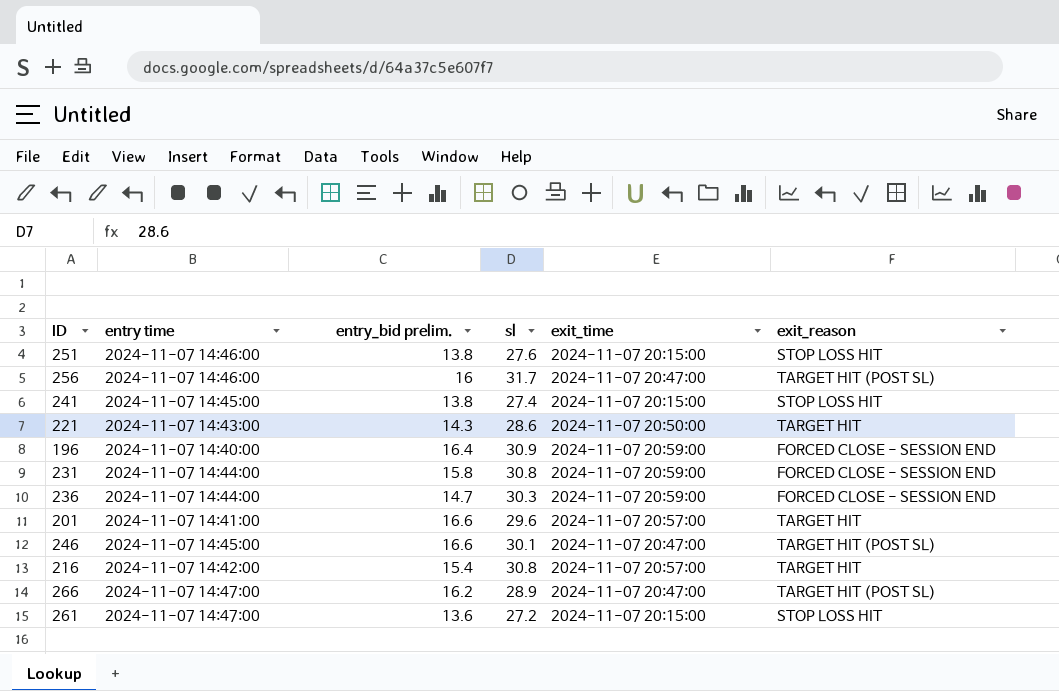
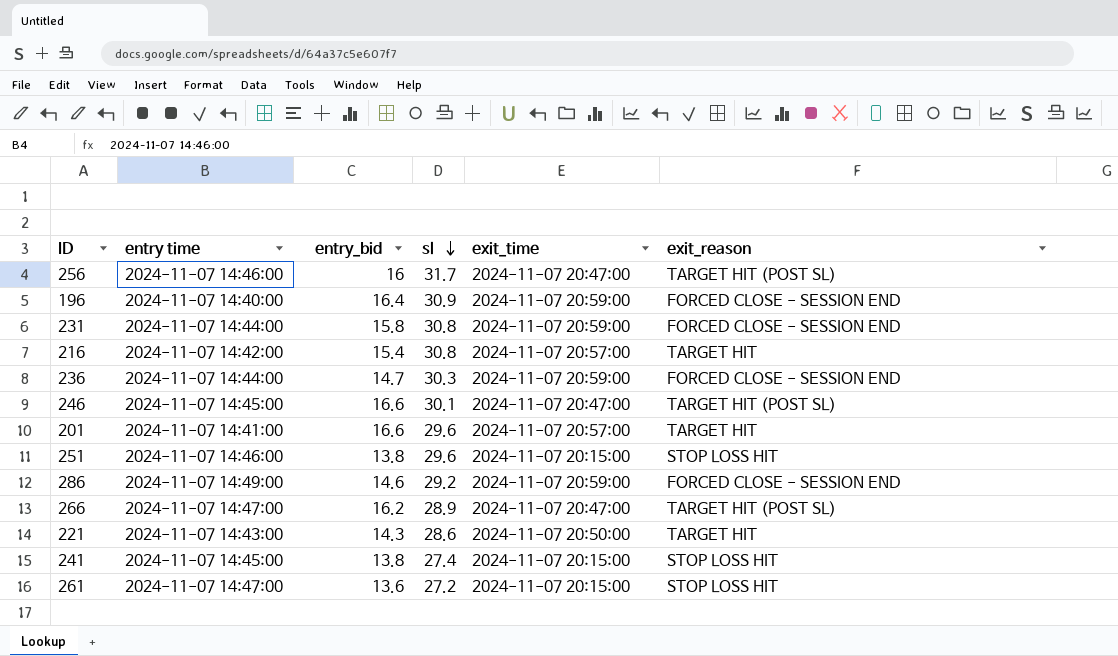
row order: none -> sl descending
column name: entry_bid prelim. -> entry_bid
251 | sl: 27.6 -> 29.6
row 286: none -> 2024-11-07 14:49:00 | 14.6 | 29.2 | 2024-11-07 20:59:00 | FORCED CLOSE - SESSION END

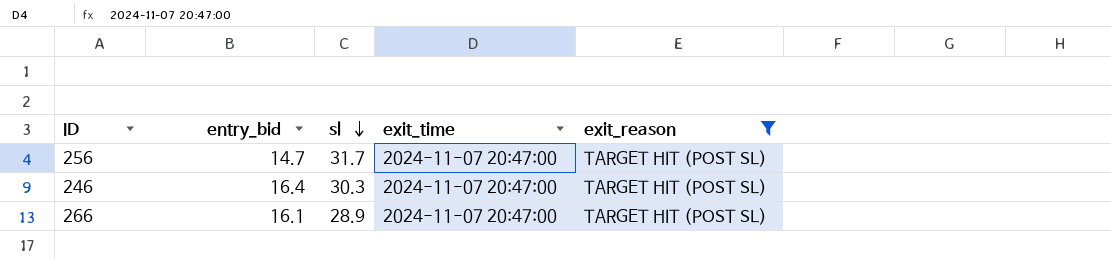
filter: none -> exit_reason = TARGET HIT (POST SL)
column entry time | position: 2 -> none
256 | entry_bid: 16 -> 14.7
246 | entry_bid: 16.6 -> 16.4
246 | sl: 30.1 -> 30.3
266 | entry_bid: 16.2 -> 16.1

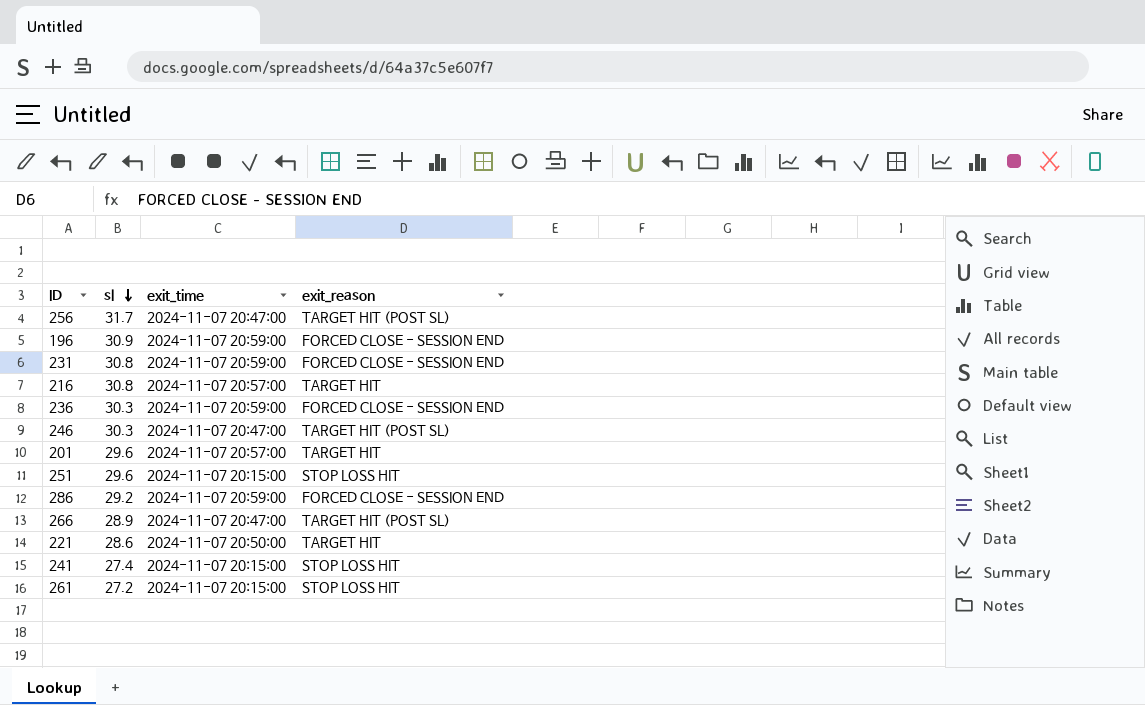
filter: exit_reason = TARGET HIT (POST SL) -> none
column entry_bid | position: 2 -> none

